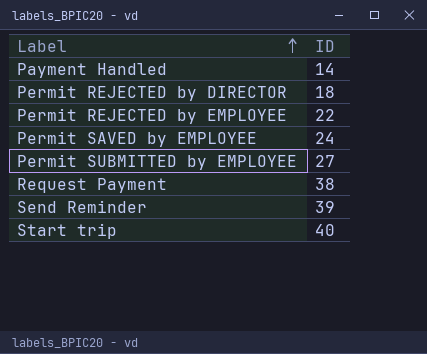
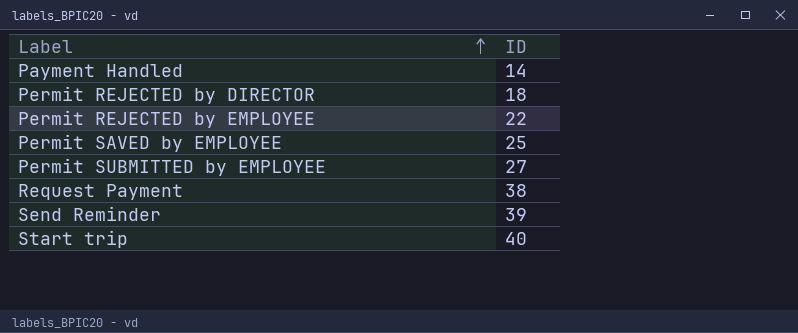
Permit SAVED by EMPLOYEE | ID: 24 -> 25

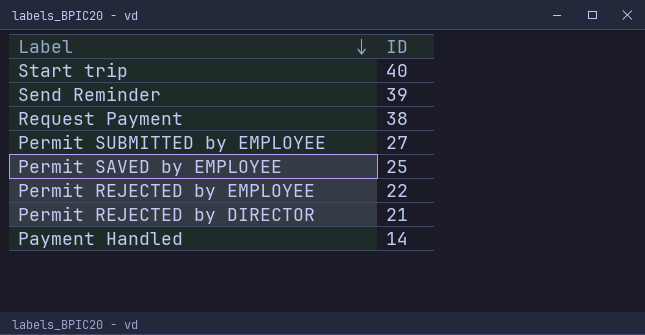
row order: Label ascending -> Label descending
Permit REJECTED by DIRECTOR | ID: 18 -> 21

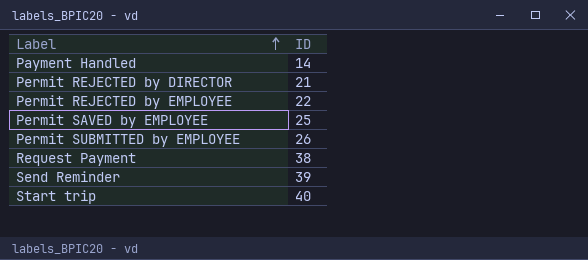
row order: Label descending -> Label ascending
Permit SUBMITTED by EMPLOYEE | ID: 27 -> 26

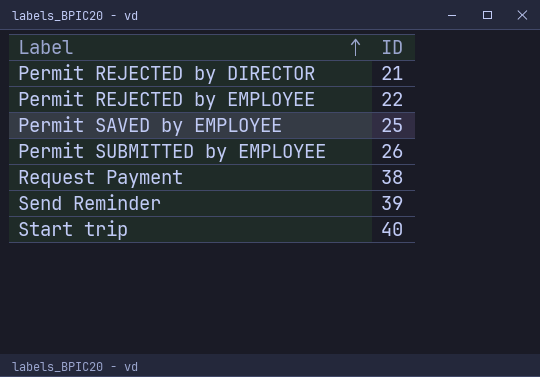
row Payment Handled: 14 -> none

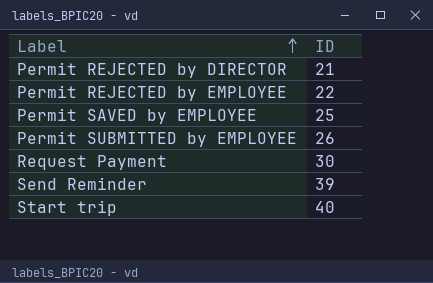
Request Payment | ID: 38 -> 30

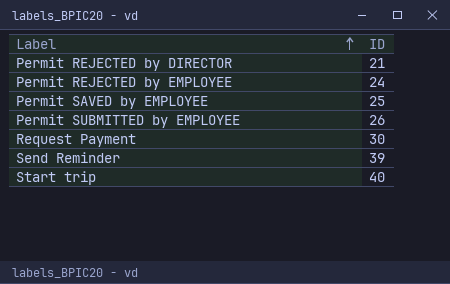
Permit REJECTED by EMPLOYEE | ID: 22 -> 24

